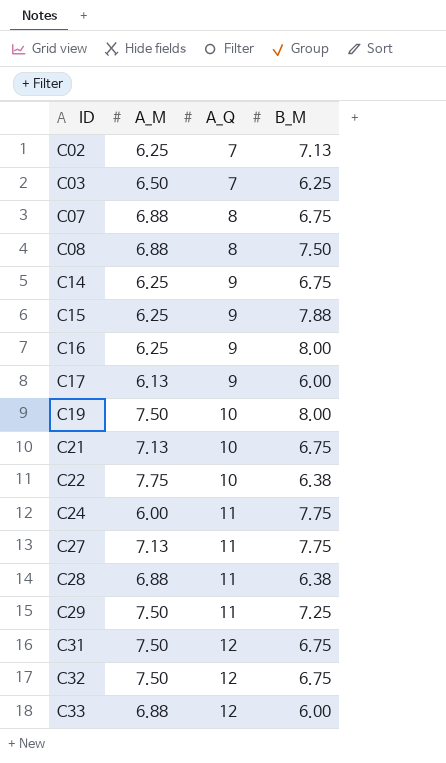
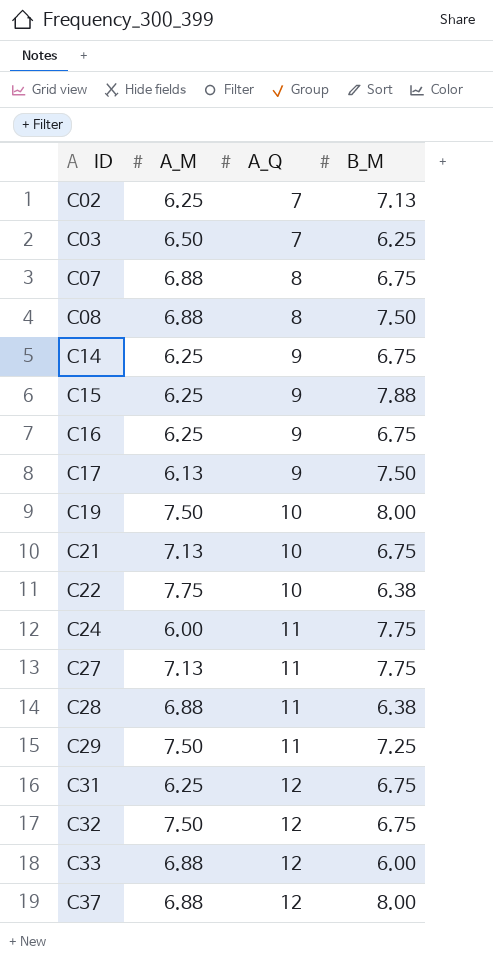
C16 | B_M: 8.00 -> 6.75
C17 | B_M: 6.00 -> 7.50
C31 | A_M: 7.50 -> 6.25
row C37: none -> 6.88 | 12 | 8.00

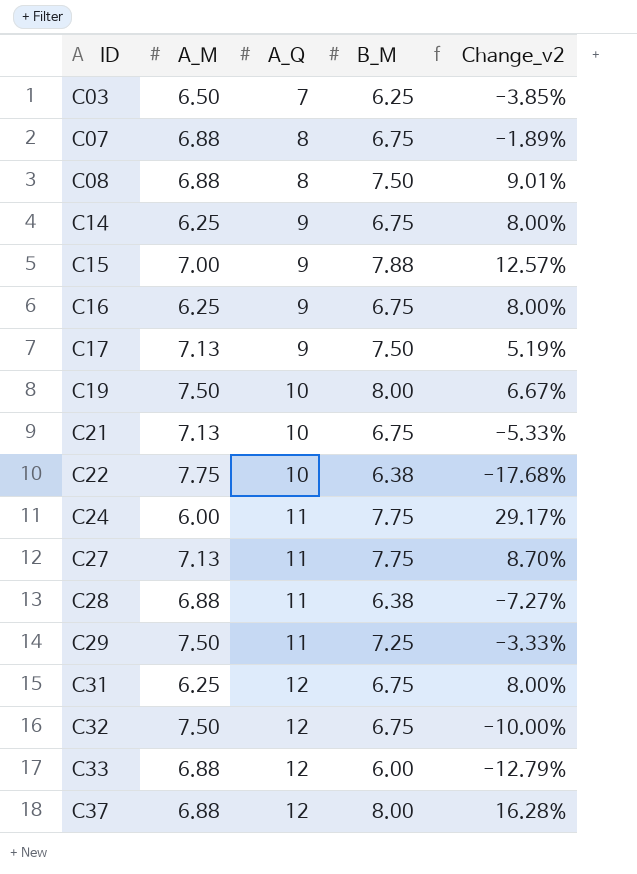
column Change_v2 | formula: none -> ([B_M] - [A_M]) / [A_M]
row C02: 6.25 | 7 | 7.13 -> none
C15 | A_M: 6.25 -> 7.00
C17 | A_M: 6.13 -> 7.13

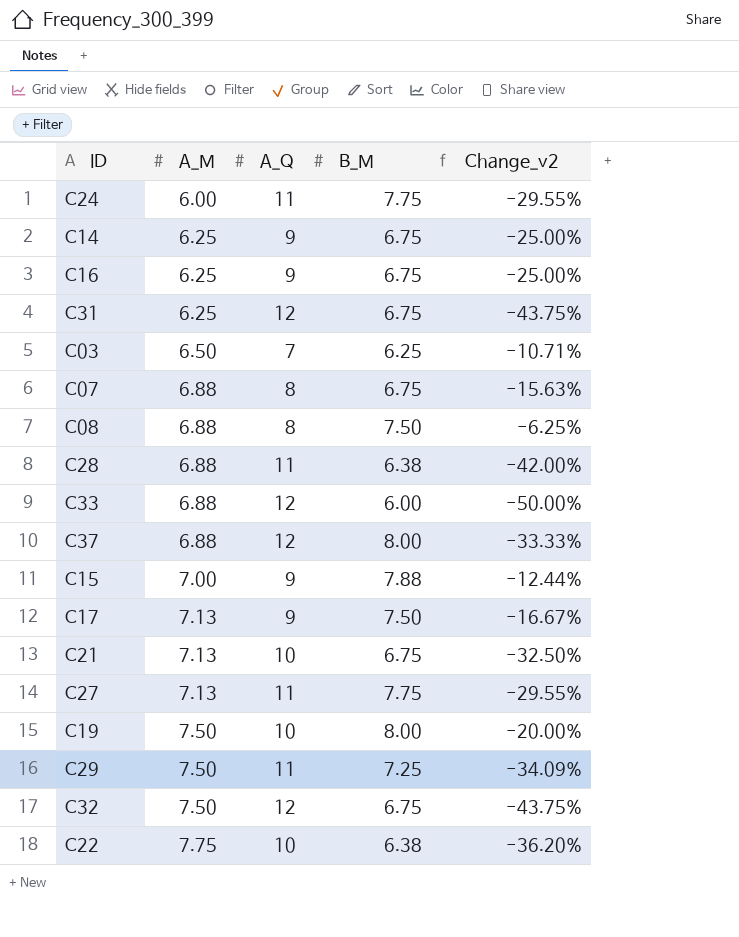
row order: ID ascending -> A_M ascending
column Change_v2 | formula: ([B_M] - [A_M]) / [A_M] -> ([B_M] - [A_Q]) / [A_Q]

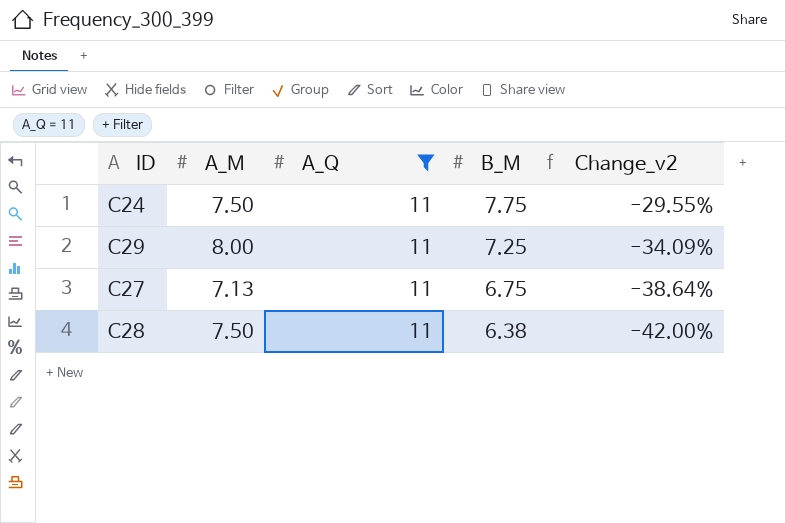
filter: none -> A_Q = 11
row order: A_M ascending -> B_M descending
C24 | A_M: 6.00 -> 7.50
C29 | A_M: 7.50 -> 8.00
C27 | B_M: 7.75 -> 6.75
C27 | Change_v2: -29.55% -> -38.64%
C28 | A_M: 6.88 -> 7.50

